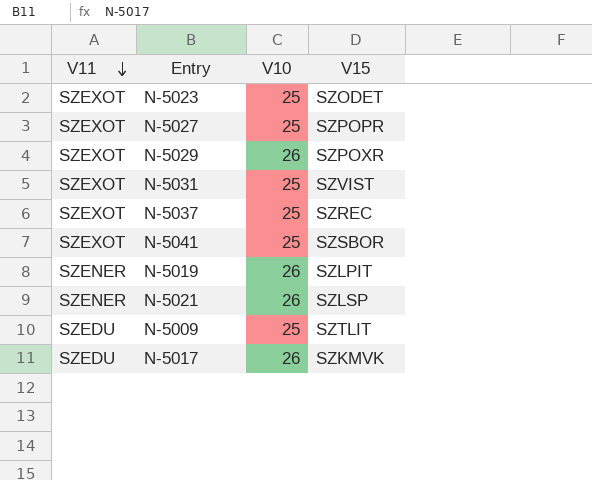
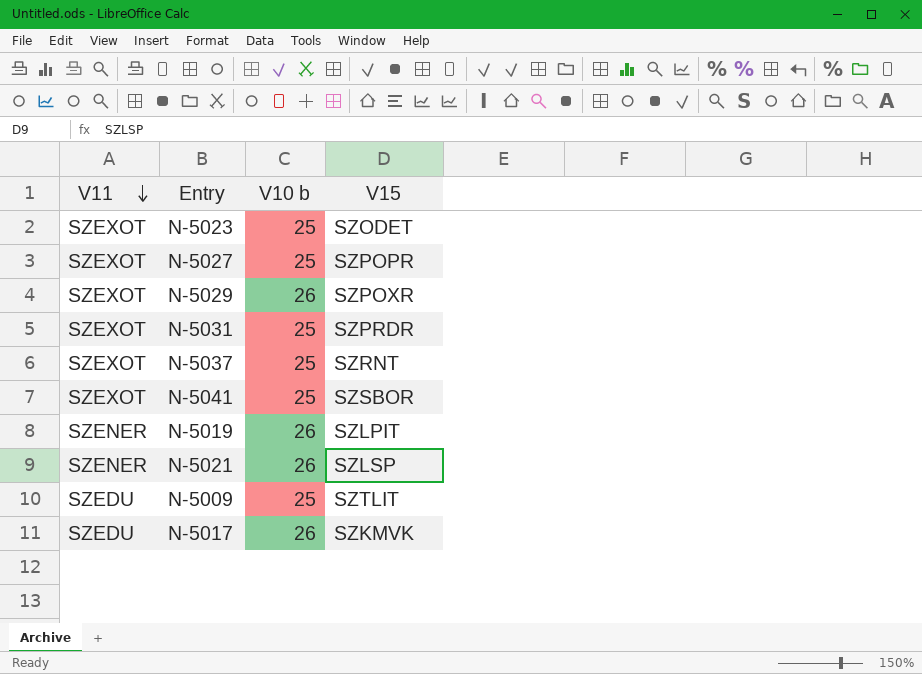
column name: V10 -> V10 b
N-5031 | V15: SZVIST -> SZPRDR
N-5037 | V15: SZREC -> SZRNT

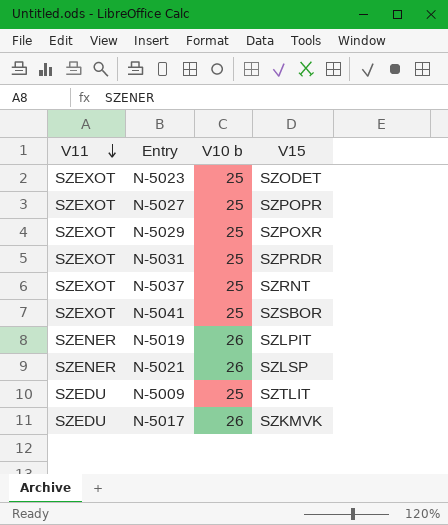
N-5029 | V10 b: 26 -> 25

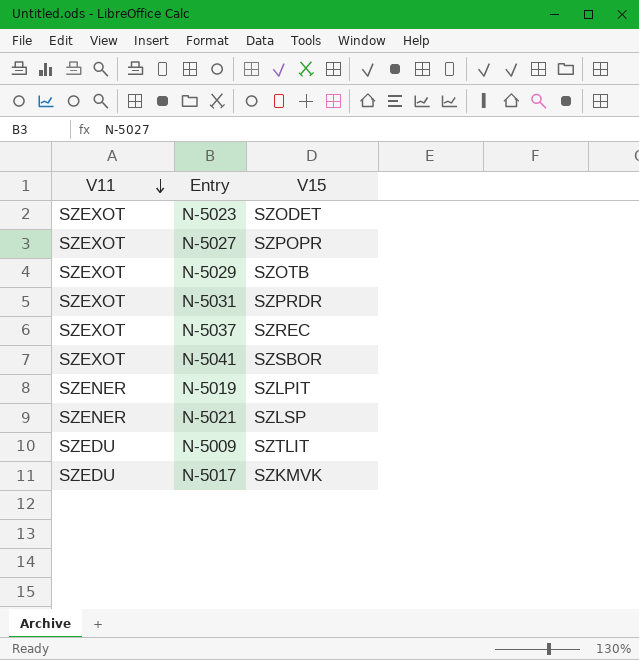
column V10 b | position: 3 -> none
N-5029 | V15: SZPOXR -> SZOTB
N-5037 | V15: SZRNT -> SZREC

